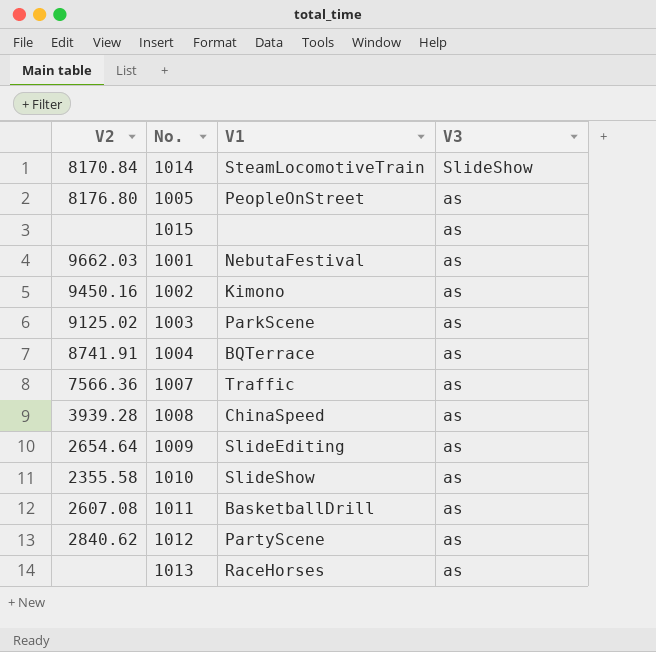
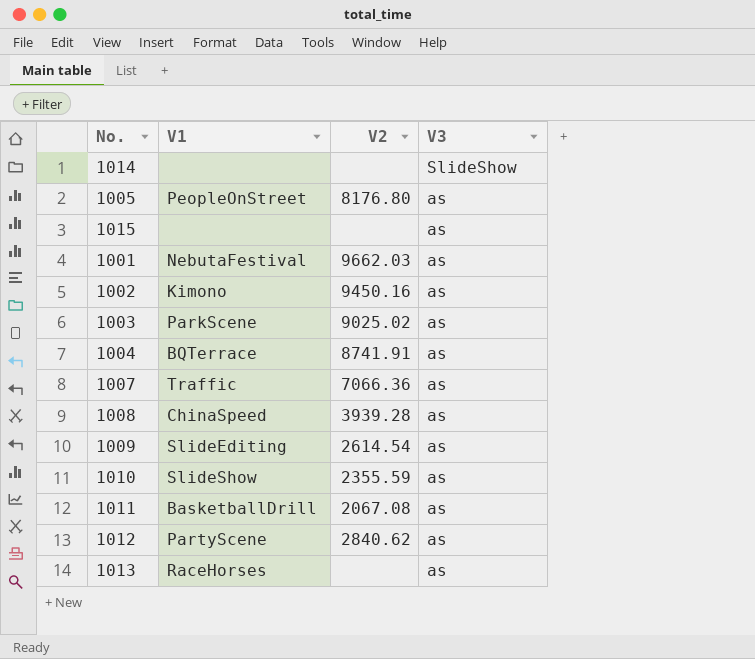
column V2 | position: 1 -> 3
1014 | V1: SteamLocomotiveTrain -> none
1014 | V2: 8170.84 -> none
1003 | V2: 9125.02 -> 9025.02
1007 | V2: 7566.36 -> 7066.36
1009 | V2: 2654.64 -> 2614.54
1010 | V2: 2355.58 -> 2355.59
1011 | V2: 2607.08 -> 2067.08

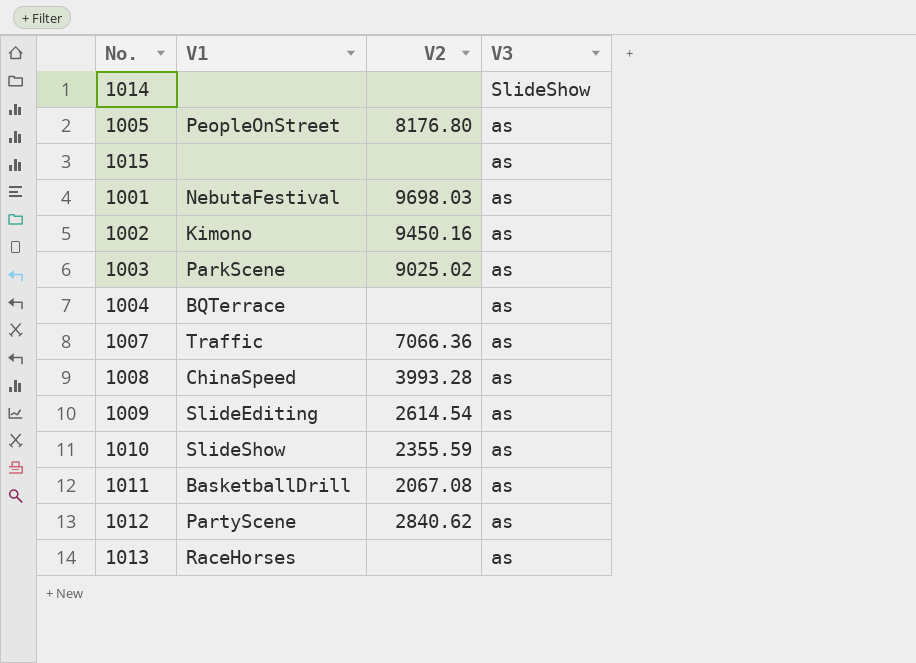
1001 | V2: 9662.03 -> 9698.03
1004 | V2: 8741.91 -> none
1008 | V2: 3939.28 -> 3993.28

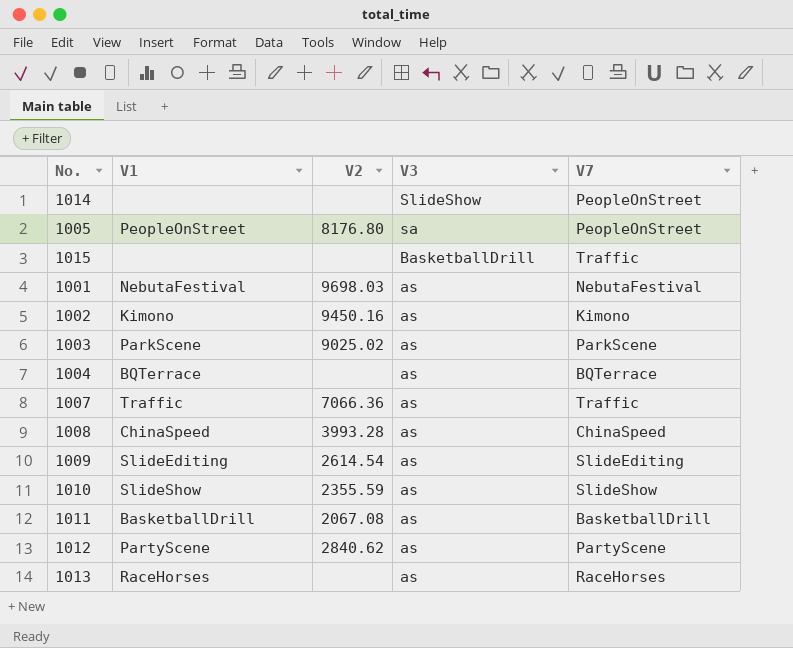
column V7 | position: none -> 5
1005 | V3: as -> sa
1015 | V3: as -> BasketballDrill

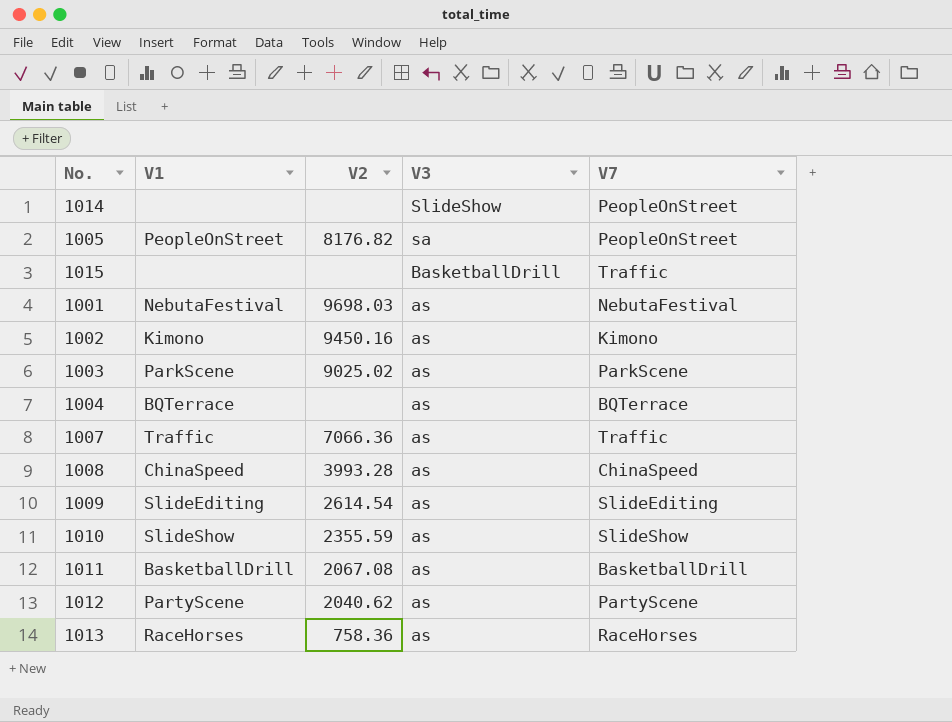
1005 | V2: 8176.80 -> 8176.82
1012 | V2: 2840.62 -> 2040.62
1013 | V2: none -> 758.36

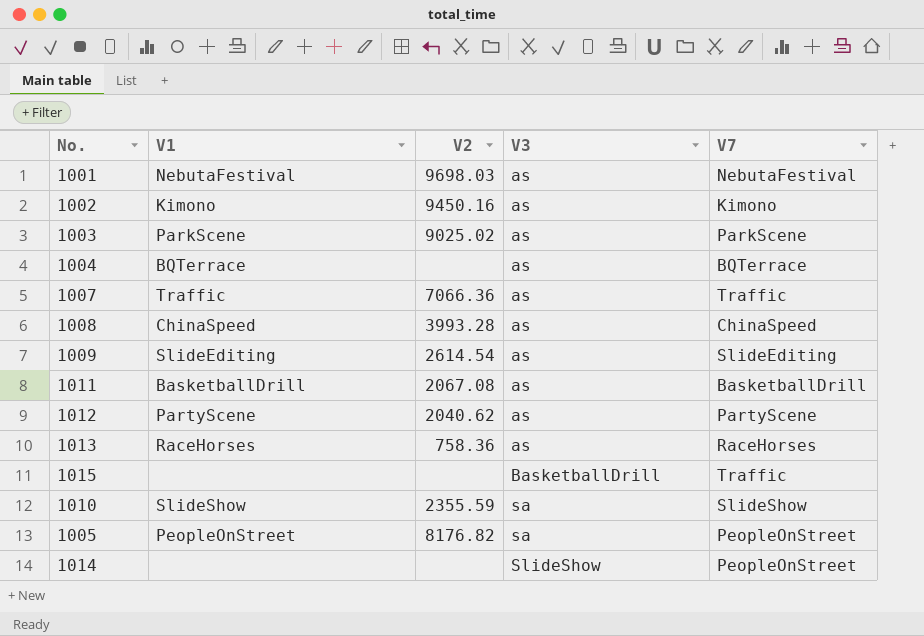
row order: V3 descending -> V3 ascending
1010 | V3: as -> sa

